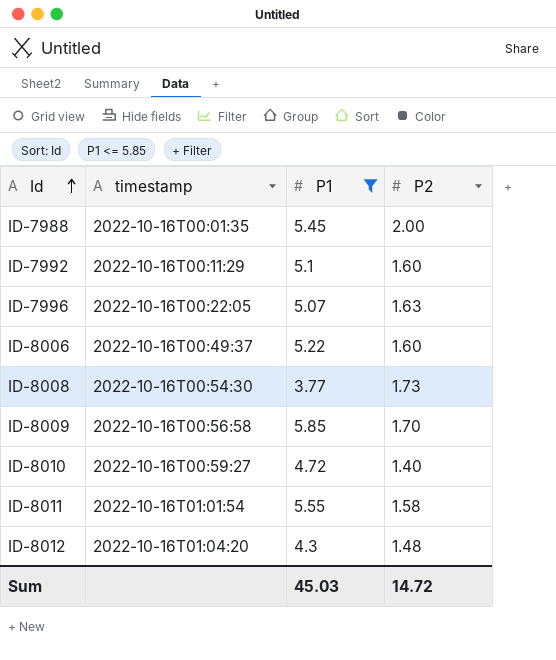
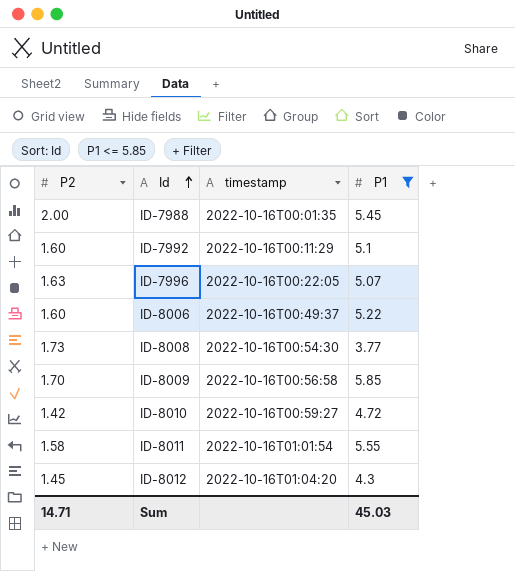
column P2 | position: 4 -> 1
ID-8010 | P2: 1.40 -> 1.42
ID-8012 | P2: 1.48 -> 1.45
Sum | P2: 14.72 -> 14.71

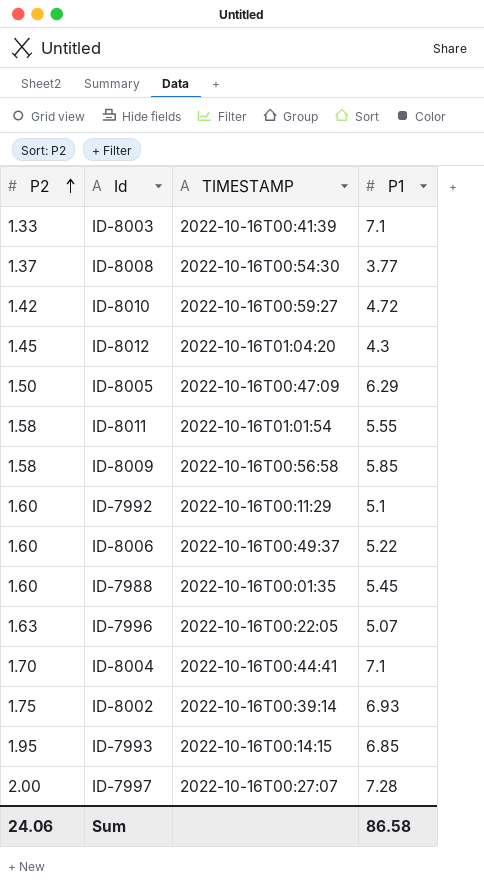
filter: P1 <= 5.85 -> none
row order: Id ascending -> P2 ascending
column name: timestamp -> TIMESTAMP
ID-8008 | P2: 1.73 -> 1.37
ID-8009 | P2: 1.70 -> 1.58
ID-7988 | P2: 2.00 -> 1.60
Sum | P2: 14.71 -> 24.06
Sum | P1: 45.03 -> 86.58

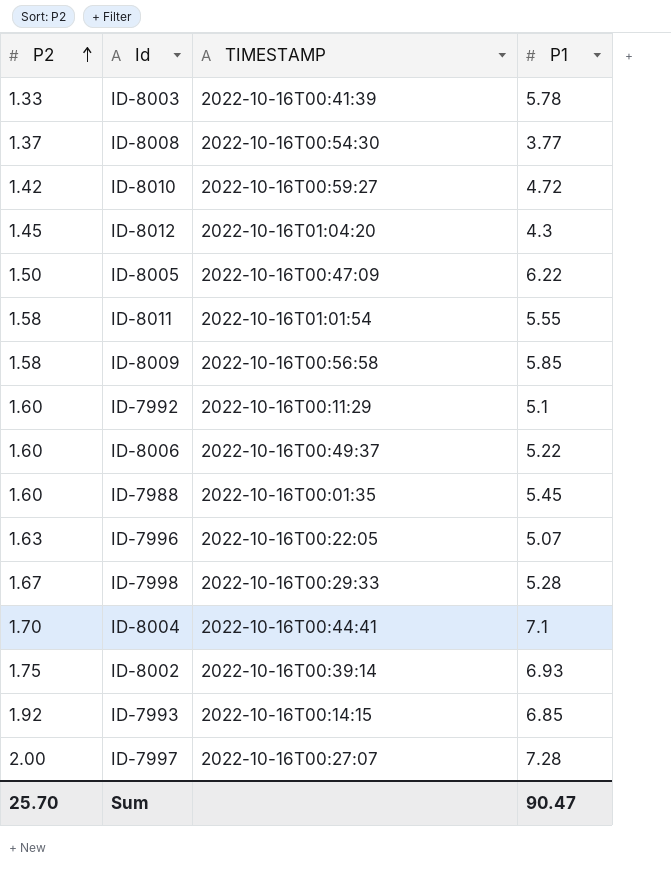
ID-8003 | P1: 7.1 -> 5.78
ID-8005 | P1: 6.29 -> 6.22
row ID-7998: none -> 1.67 | 2022-10-16T00:29:33 | 5.28
ID-7993 | P2: 1.95 -> 1.92
Sum | P2: 24.06 -> 25.70
Sum | P1: 86.58 -> 90.47

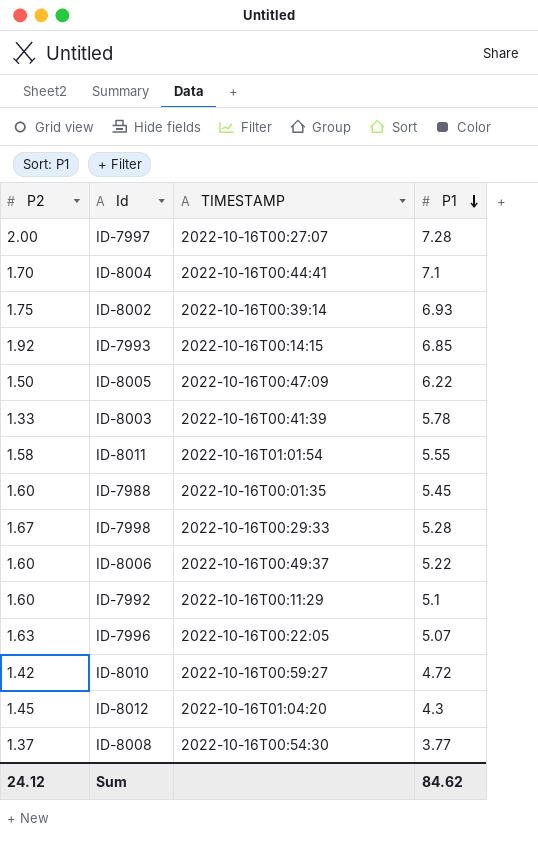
row order: P2 ascending -> P1 descending
row ID-8009: 1.58 | 2022-10-16T00:56:58 | 5.85 -> none
Sum | P2: 25.70 -> 24.12
Sum | P1: 90.47 -> 84.62

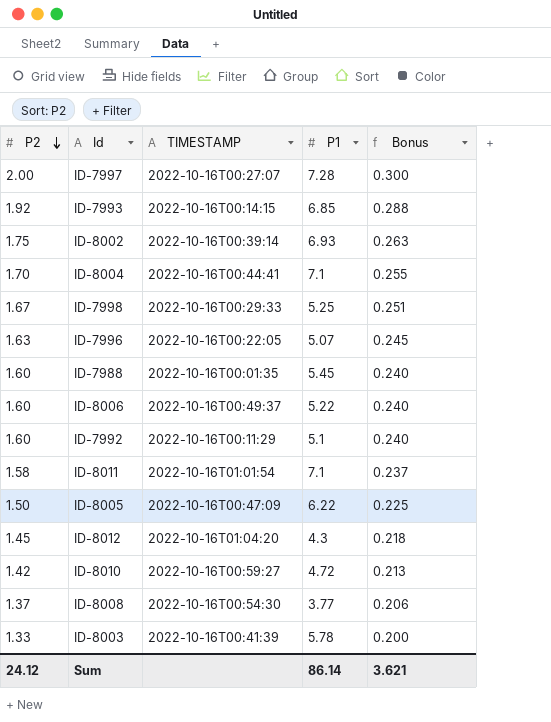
row order: P1 descending -> P2 descending
column Bonus | formula: none -> [P2] * 0.15
ID-7998 | P1: 5.28 -> 5.25
ID-8011 | P1: 5.55 -> 7.1
Sum | P1: 84.62 -> 86.14

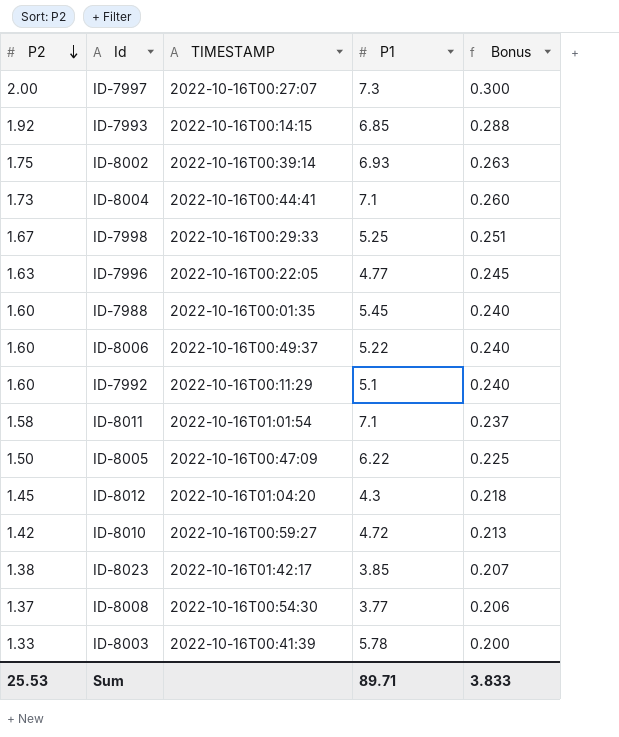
ID-7997 | P1: 7.28 -> 7.3
ID-8004 | P2: 1.70 -> 1.73
ID-8004 | Bonus: 0.255 -> 0.260
ID-7996 | P1: 5.07 -> 4.77
row ID-8023: none -> 1.38 | 2022-10-16T01:42:17 | 3.85 | 0.207
Sum | P2: 24.12 -> 25.53
Sum | P1: 86.14 -> 89.71
Sum | Bonus: 3.621 -> 3.833

